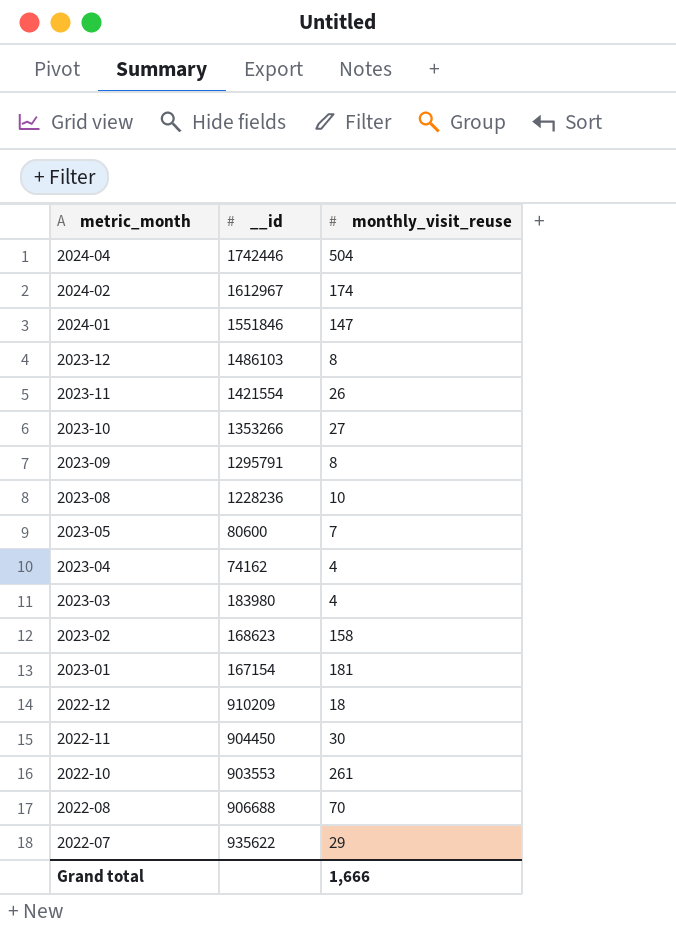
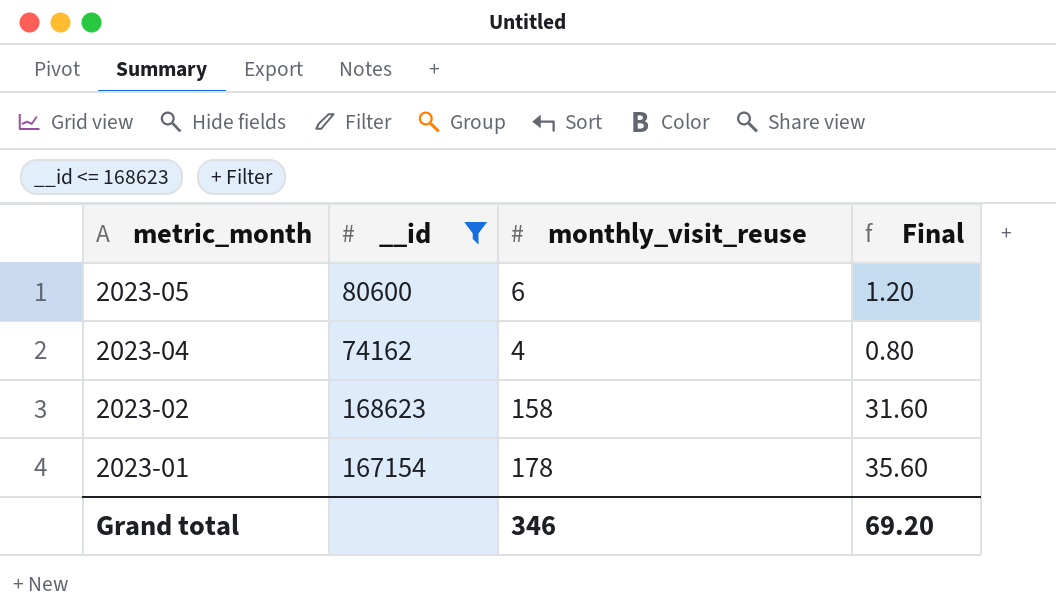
filter: none -> __id <= 168623
column Final | formula: none -> [monthly_visit_reuse] * 0.2
2023-05 | monthly_visit_reuse: 7 -> 6
2023-01 | monthly_visit_reuse: 181 -> 178
Grand total | monthly_visit_reuse: 1,666 -> 346

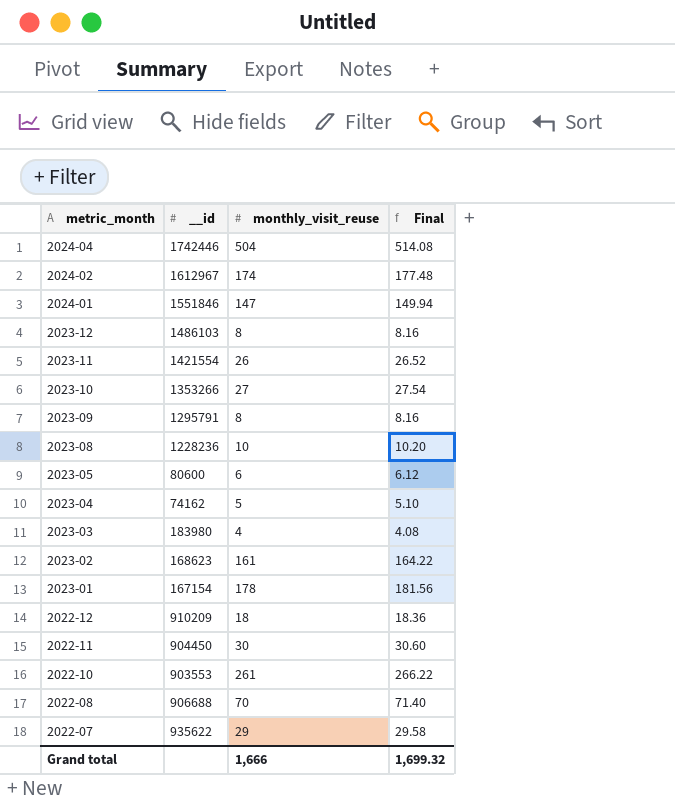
filter: __id <= 168623 -> none
column Final | formula: [monthly_visit_reuse] * 0.2 -> [monthly_visit_reuse] * 1.02
2023-04 | monthly_visit_reuse: 4 -> 5
2023-02 | monthly_visit_reuse: 158 -> 161
Grand total | monthly_visit_reuse: 346 -> 1,666
Grand total | Final: 69.20 -> 1,699.32

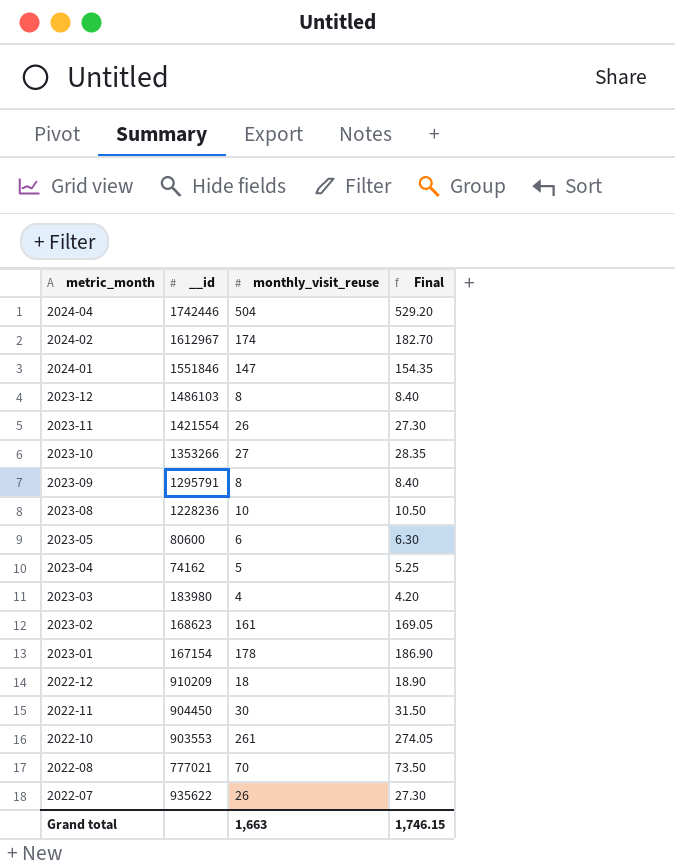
column Final | formula: [monthly_visit_reuse] * 1.02 -> [monthly_visit_reuse] * 1.05
2022-08 | __id: 906688 -> 777021
2022-07 | monthly_visit_reuse: 29 -> 26
Grand total | monthly_visit_reuse: 1,666 -> 1,663
Grand total | Final: 1,699.32 -> 1,746.15

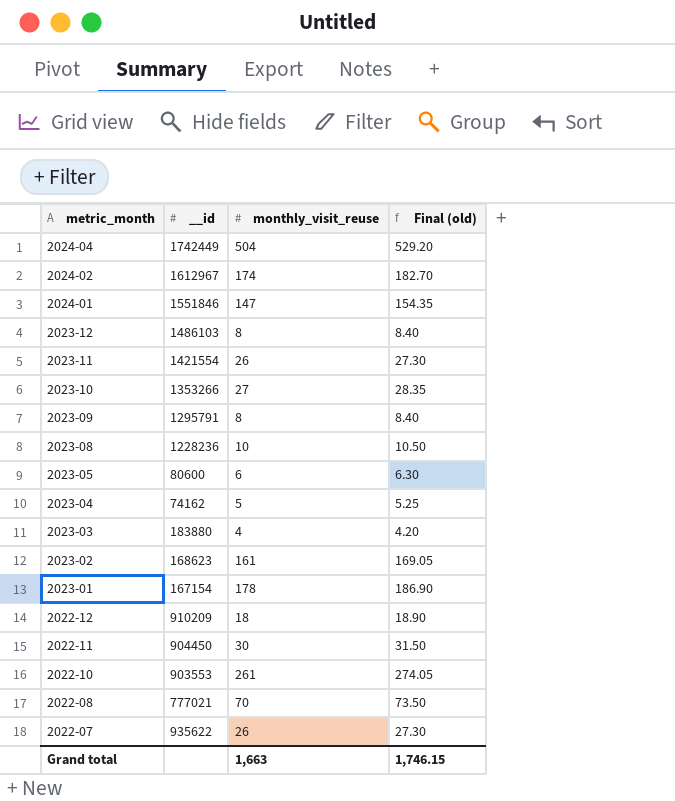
column name: Final -> Final (old)
2024-04 | __id: 1742446 -> 1742449
2023-03 | __id: 183980 -> 183880

